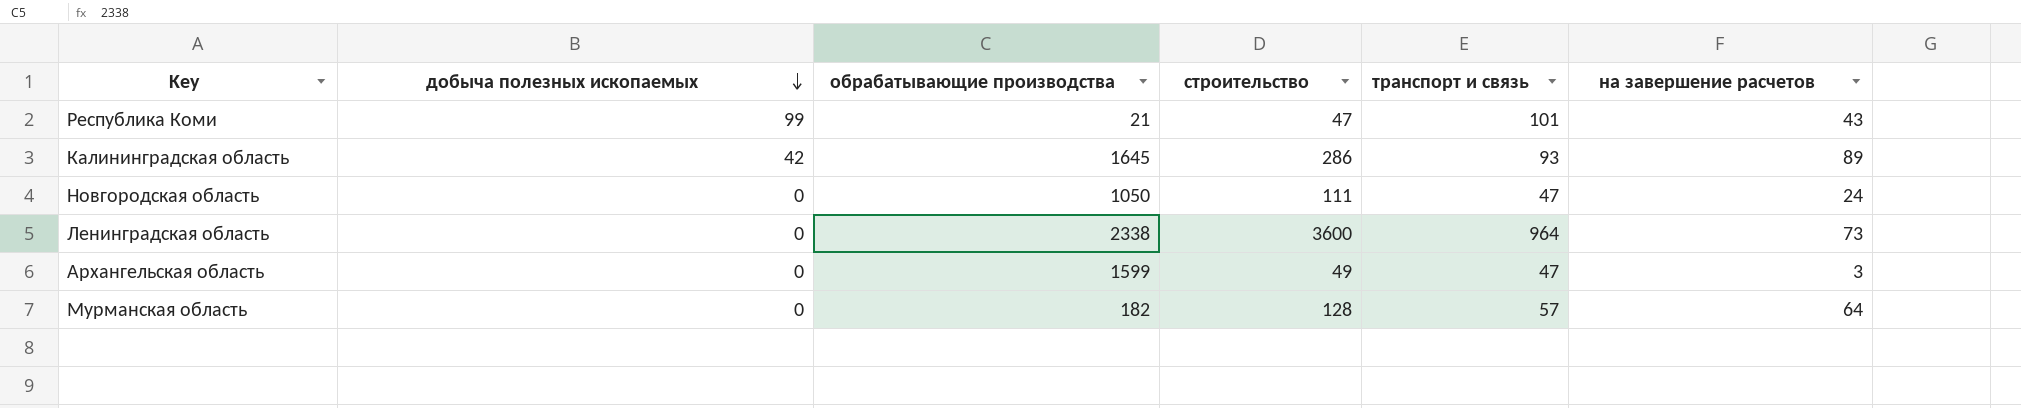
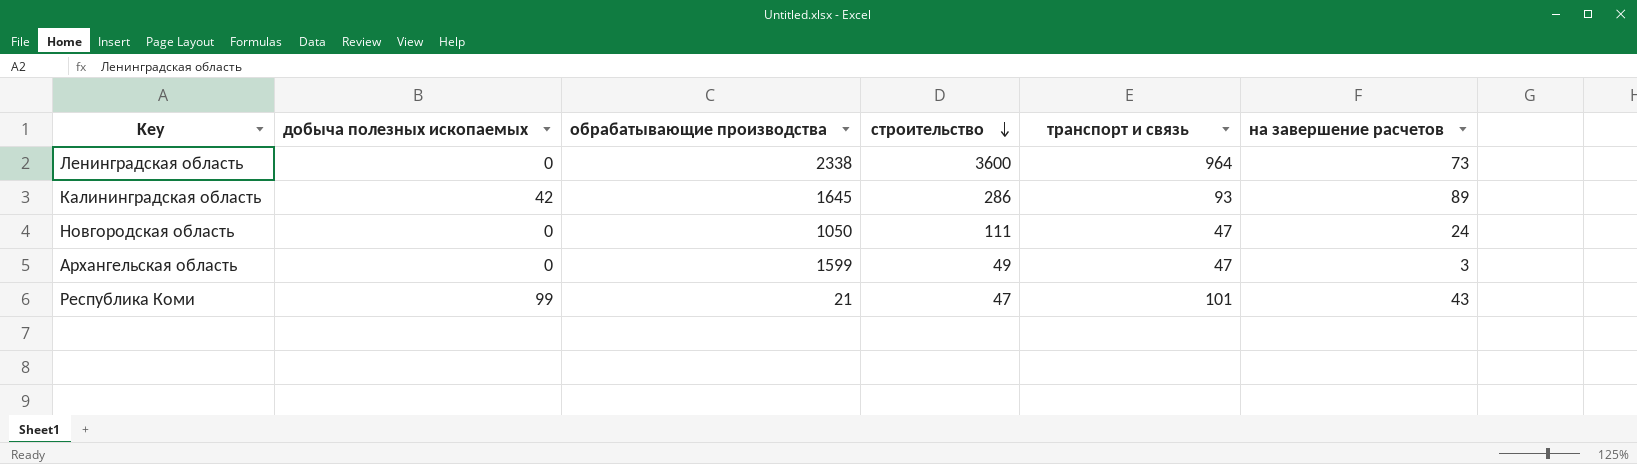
row order: добыча полезных ископаемых descending -> строительство descending
row Мурманская область: 0 | 182 | 128 | 57 | 64 -> none

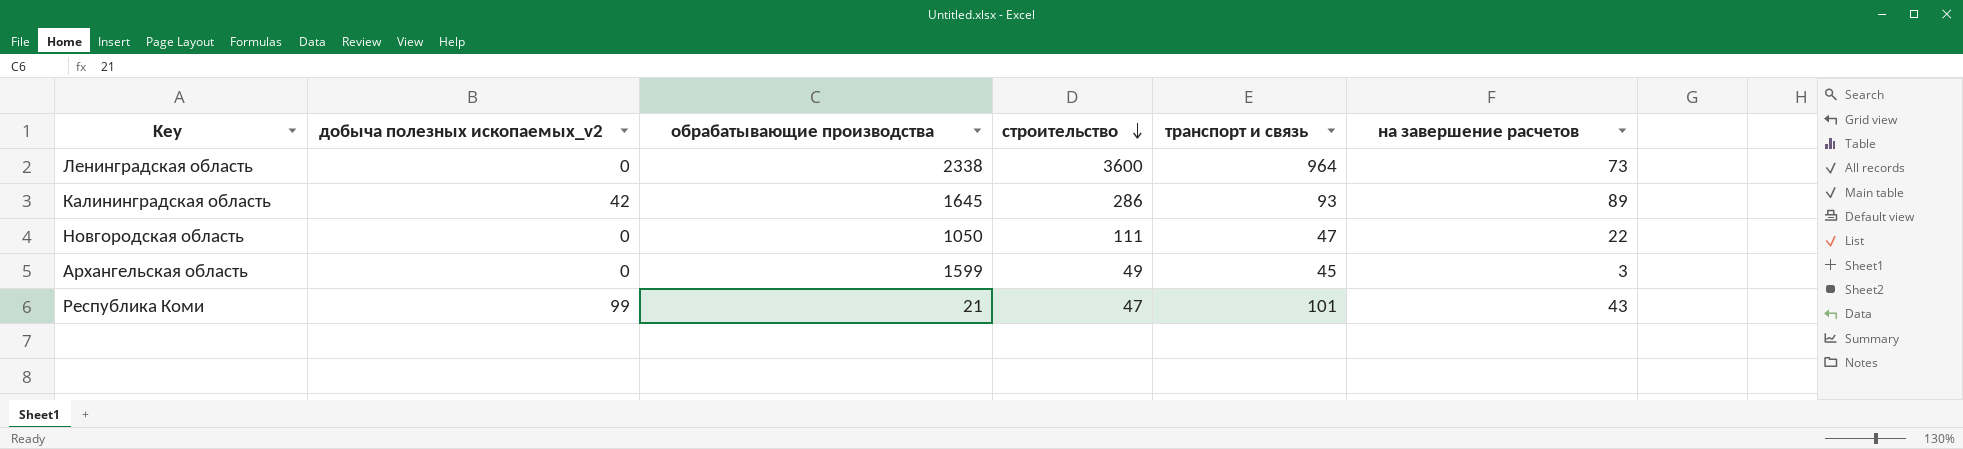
column name: добыча полезных ископаемых -> добыча полезных ископаемых_v2
Новгородская область | на завершение расчетов: 24 -> 22
Архангельская область | транспорт и связь: 47 -> 45

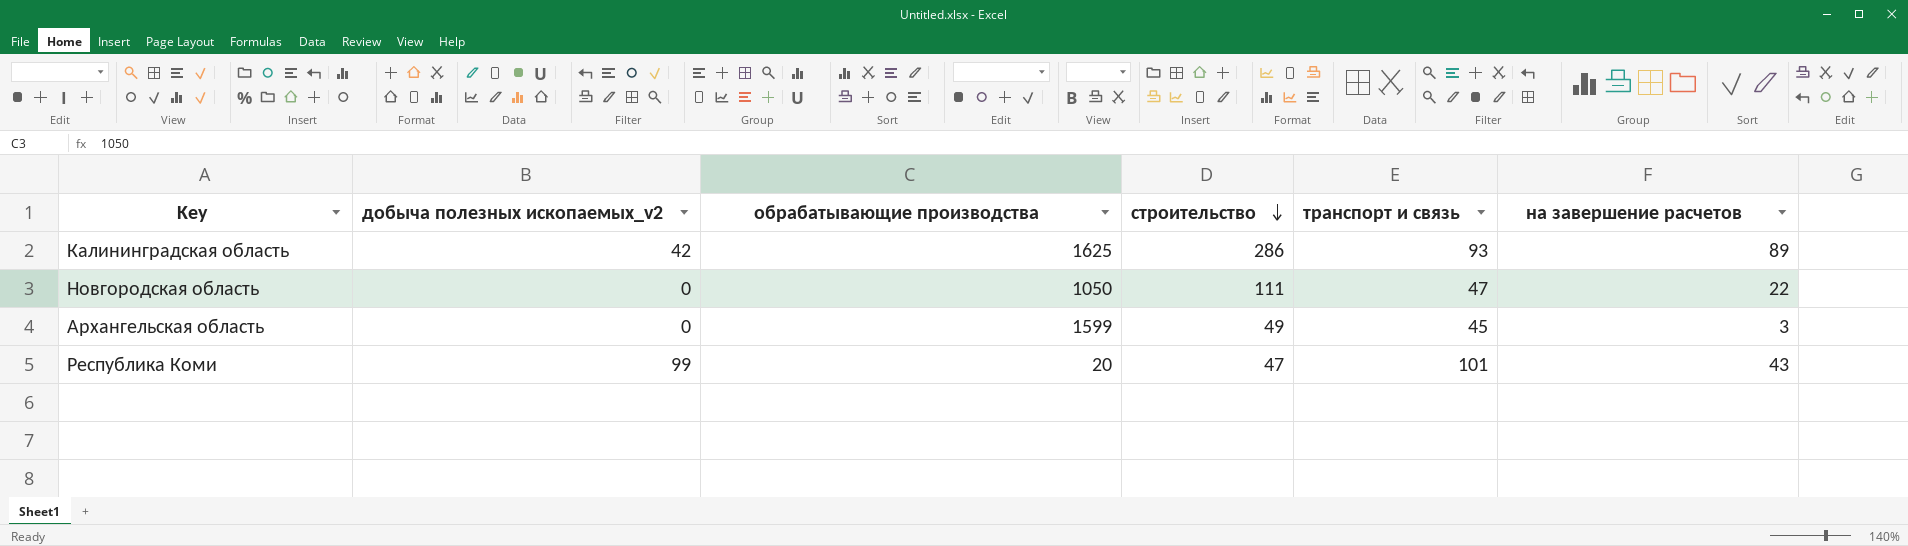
row Ленинградская область: 0 | 2338 | 3600 | 964 | 73 -> none
Калининградская область | обрабатывающие производства: 1645 -> 1625
Республика Коми | обрабатывающие производства: 21 -> 20

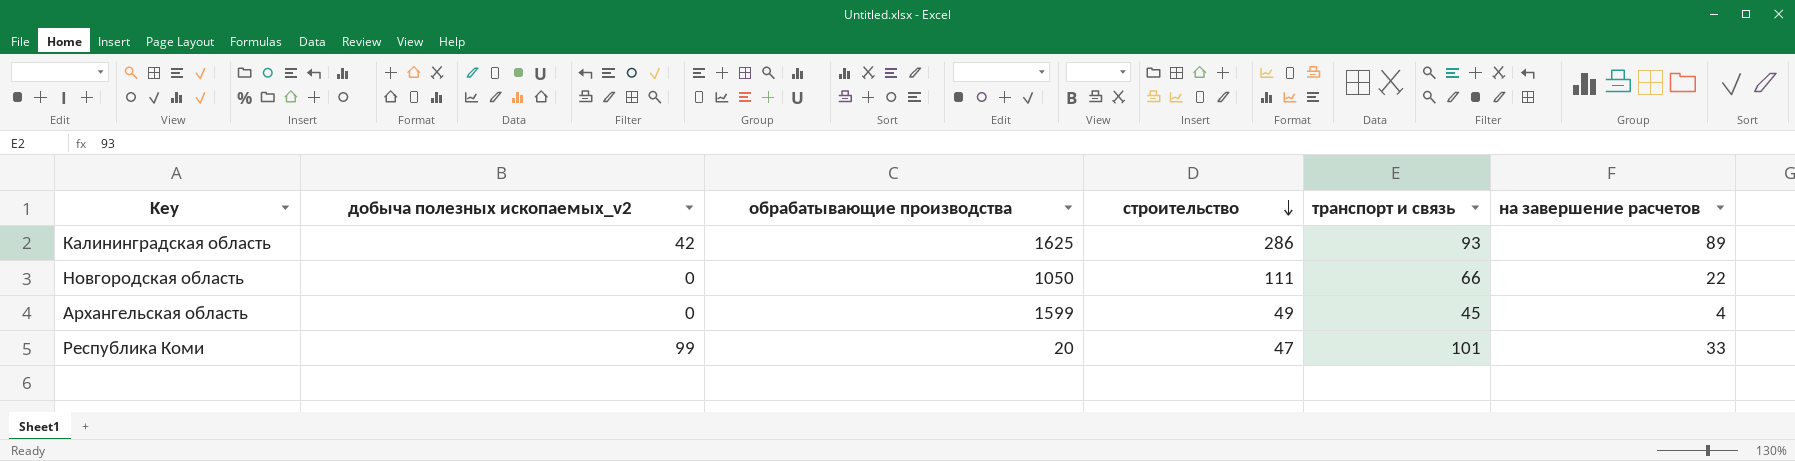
Новгородская область | транспорт и связь: 47 -> 66
Архангельская область | на завершение расчетов: 3 -> 4
Республика Коми | на завершение расчетов: 43 -> 33

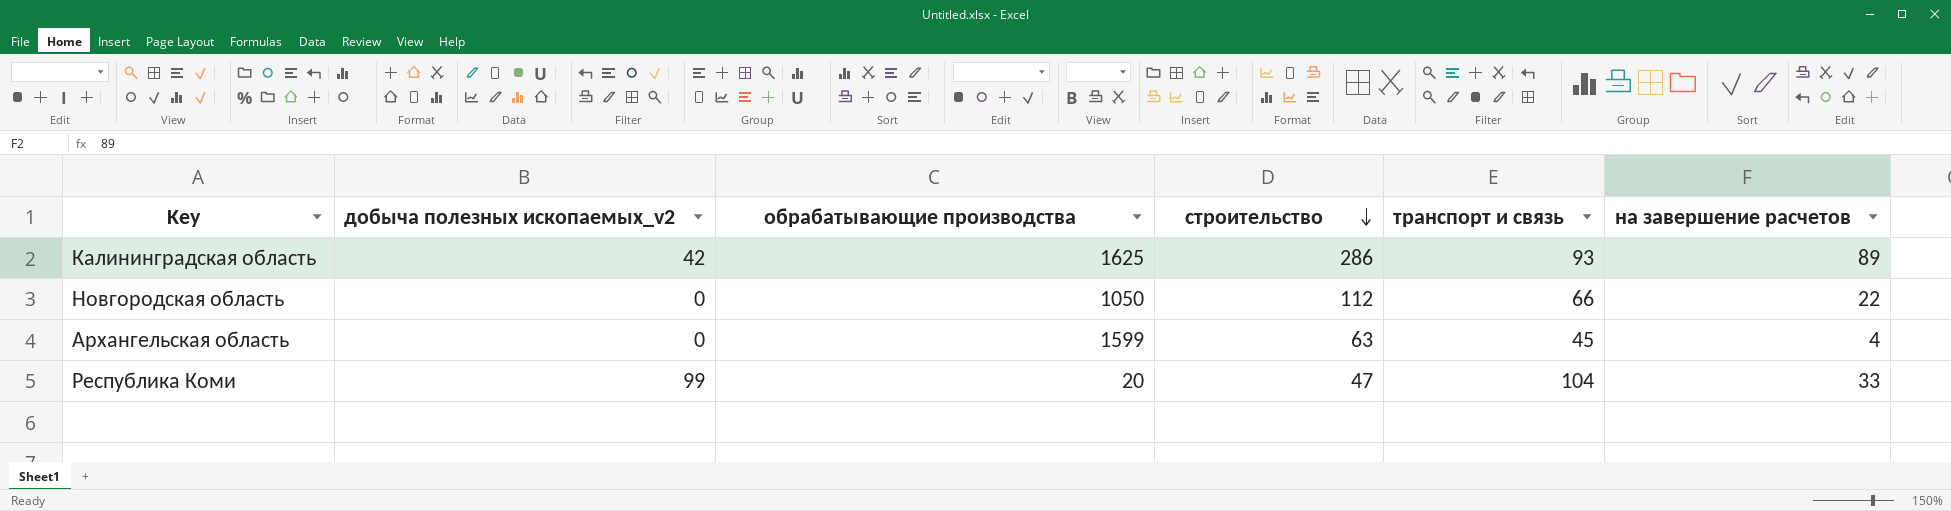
Новгородская область | строительство: 111 -> 112
Архангельская область | строительство: 49 -> 63
Республика Коми | транспорт и связь: 101 -> 104

